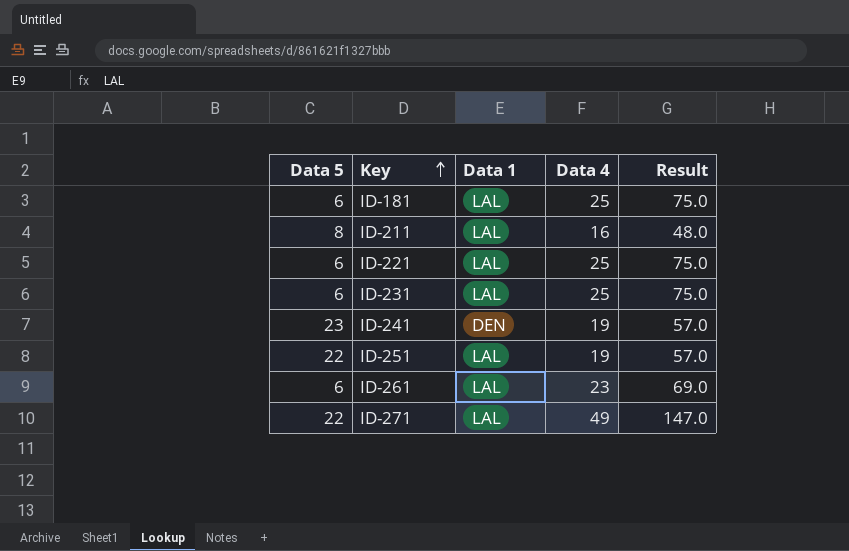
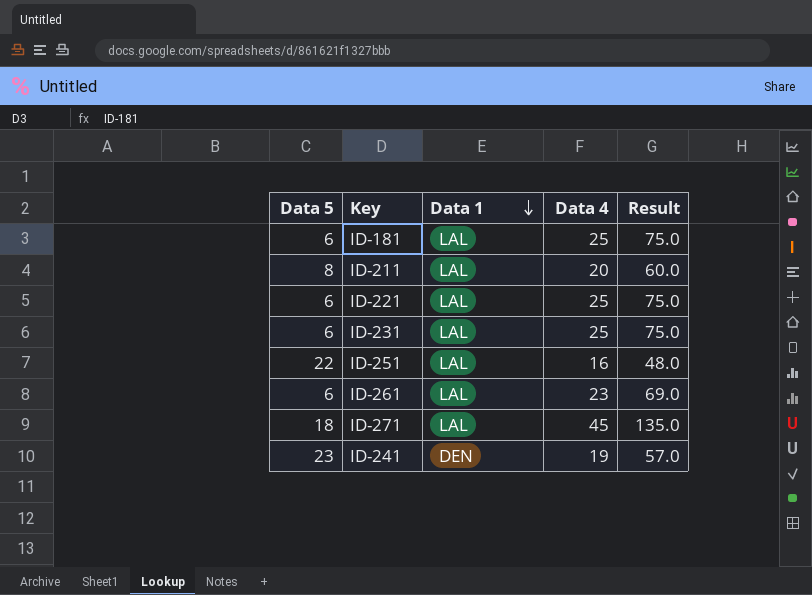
row order: Key ascending -> Data 1 descending
ID-211 | Data 4: 16 -> 20
ID-211 | Result: 48.0 -> 60.0
ID-251 | Data 4: 19 -> 16
ID-251 | Result: 57.0 -> 48.0
ID-271 | Data 5: 22 -> 18
ID-271 | Data 4: 49 -> 45
ID-271 | Result: 147.0 -> 135.0

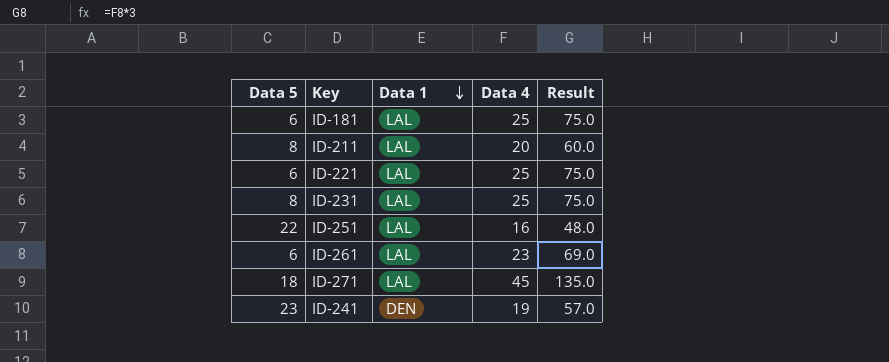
ID-231 | Data 5: 6 -> 8

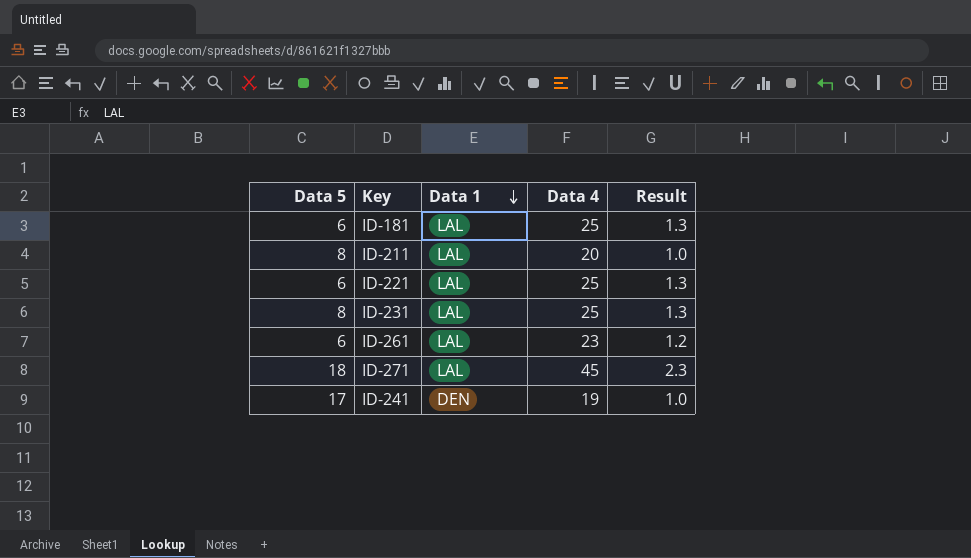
column Result | formula: [Data 4] * 3 -> [Data 4] * 0.05
row ID-251: 22 | LAL | 16 | 48.0 -> none
ID-241 | Data 5: 23 -> 17

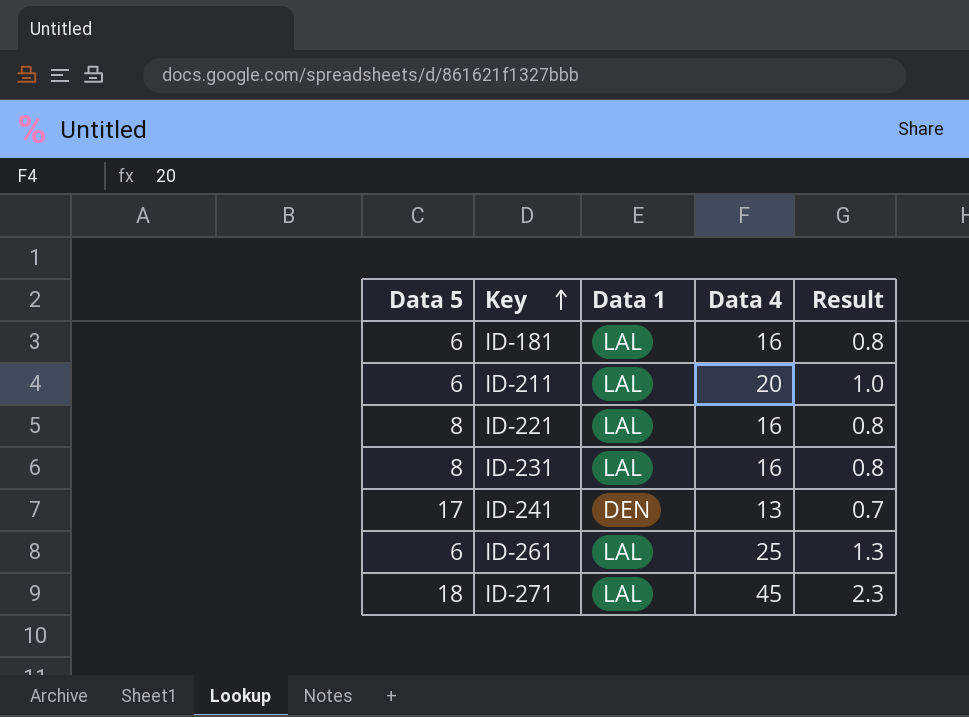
row order: Data 1 descending -> Key ascending
ID-181 | Data 4: 25 -> 16
ID-181 | Result: 1.3 -> 0.8
ID-211 | Data 5: 8 -> 6
ID-221 | Data 5: 6 -> 8
ID-221 | Data 4: 25 -> 16
ID-221 | Result: 1.3 -> 0.8
ID-231 | Data 4: 25 -> 16
ID-231 | Result: 1.3 -> 0.8
ID-241 | Data 4: 19 -> 13
ID-241 | Result: 1.0 -> 0.7
ID-261 | Data 4: 23 -> 25
ID-261 | Result: 1.2 -> 1.3

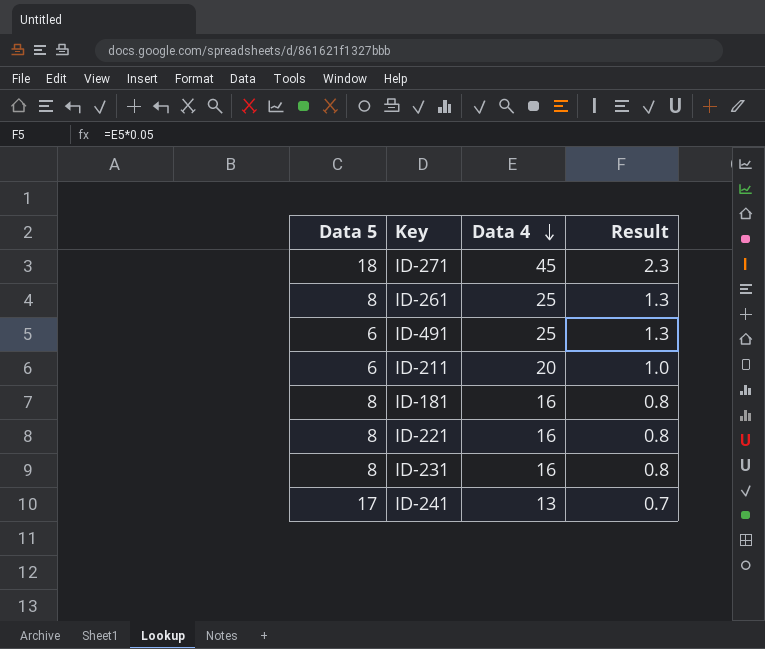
row order: Key ascending -> Data 4 descending
column Data 1 | position: 3 -> none
ID-261 | Data 5: 6 -> 8
row ID-491: none -> 6 | 25 | 1.3
ID-181 | Data 5: 6 -> 8

